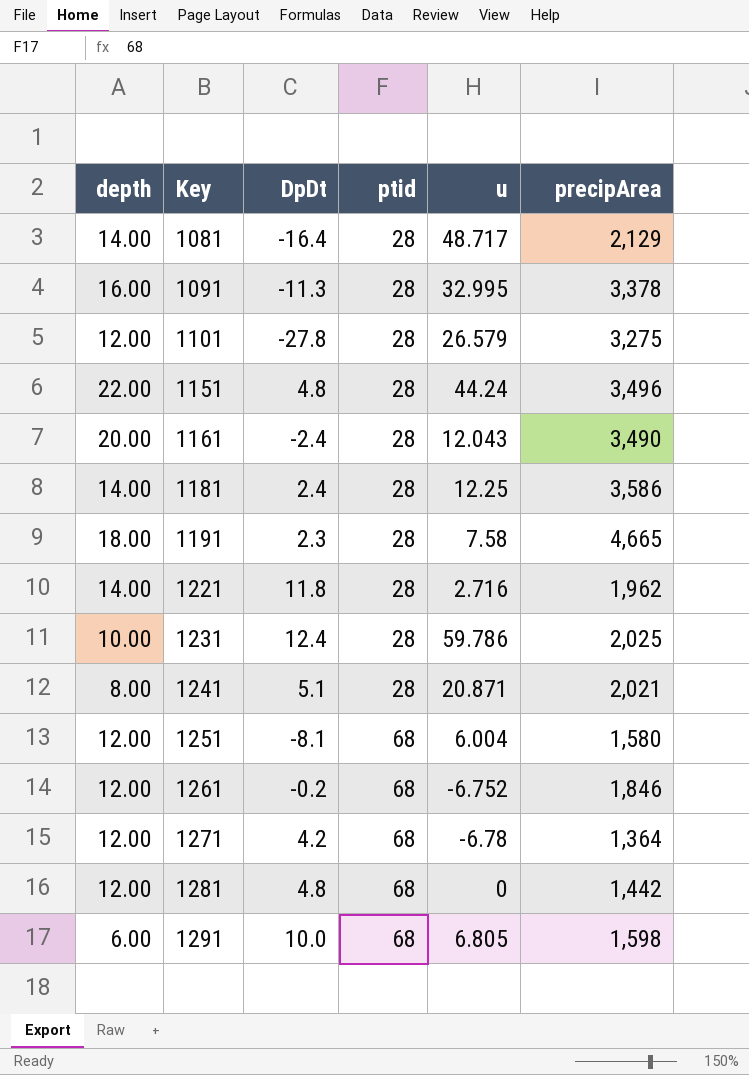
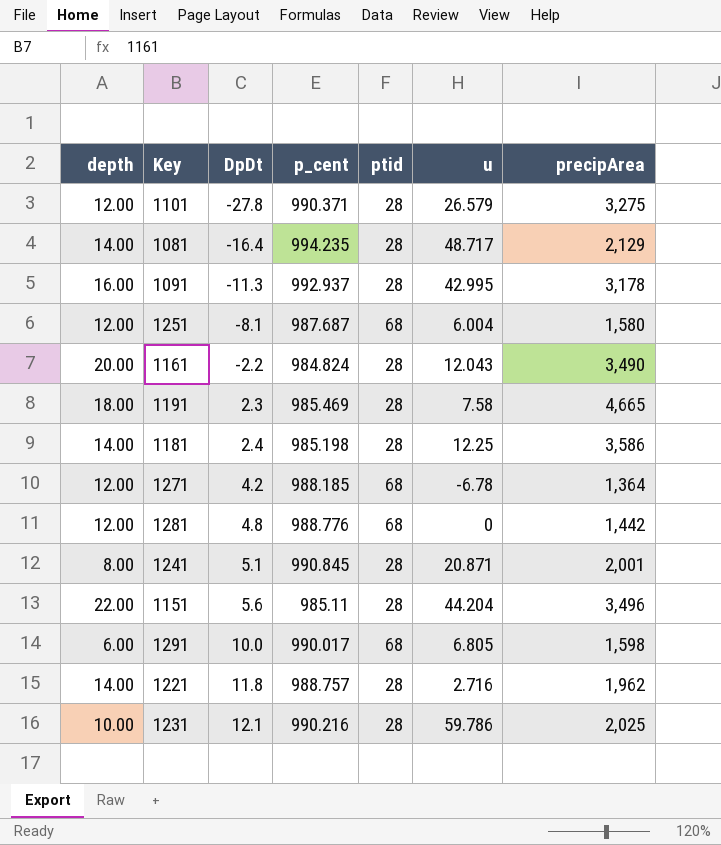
row order: Key ascending -> DpDt ascending
column p_cent | position: none -> 4
row 1261: 12.00 | -0.2 | 68 | -6.752 | 1,846 -> none
1091 | u: 32.995 -> 42.995
1091 | precipArea: 3,378 -> 3,178
1161 | DpDt: -2.4 -> -2.2
1241 | precipArea: 2,021 -> 2,001
1151 | DpDt: 4.8 -> 5.6
1151 | u: 44.24 -> 44.204
1231 | DpDt: 12.4 -> 12.1

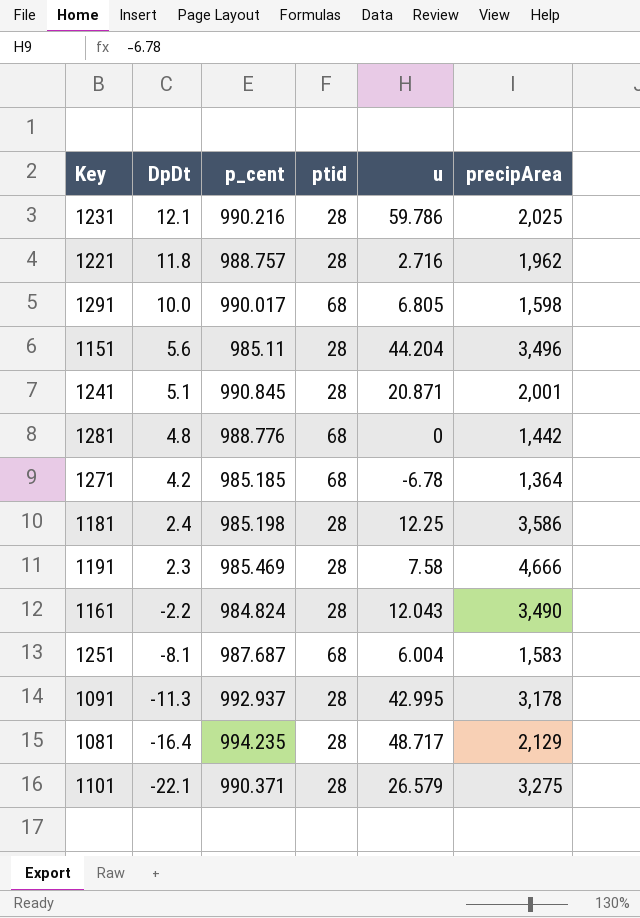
row order: DpDt ascending -> DpDt descending
column depth | position: 1 -> none
1271 | p_cent: 988.185 -> 985.185
1191 | precipArea: 4,665 -> 4,666
1251 | precipArea: 1,580 -> 1,583
1101 | DpDt: -27.8 -> -22.1

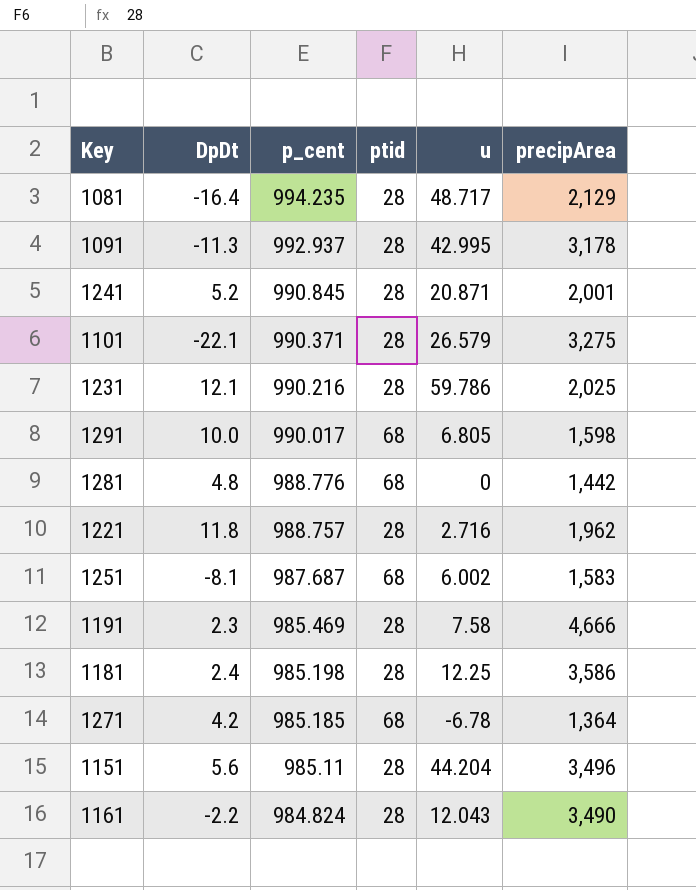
row order: DpDt descending -> p_cent descending
1241 | DpDt: 5.1 -> 5.2
1251 | u: 6.004 -> 6.002

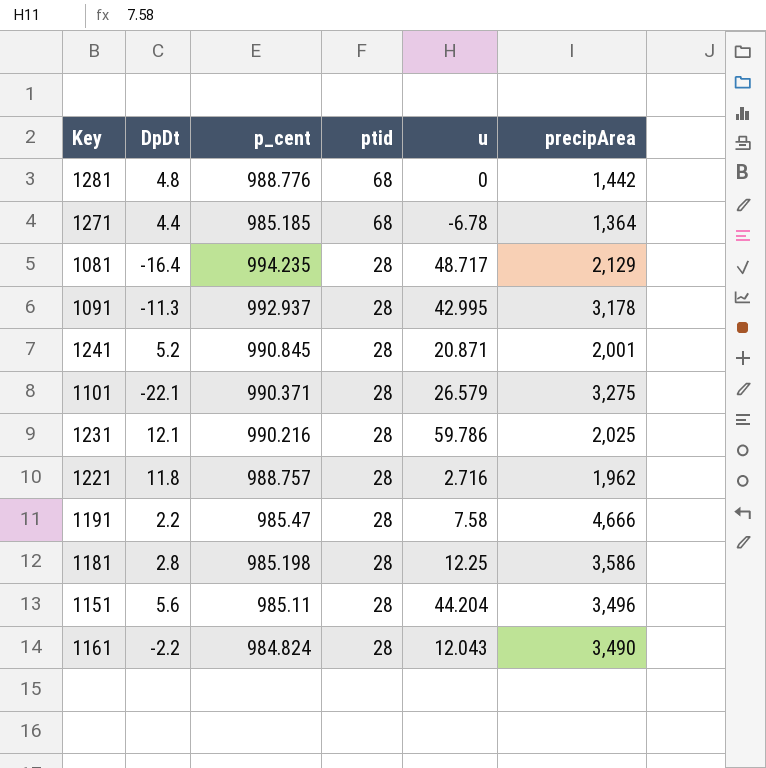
row order: p_cent descending -> ptid descending
row 1291: 10.0 | 990.017 | 68 | 6.805 | 1,598 -> none
row 1251: -8.1 | 987.687 | 68 | 6.002 | 1,583 -> none
1271 | DpDt: 4.2 -> 4.4
1191 | DpDt: 2.3 -> 2.2
1191 | p_cent: 985.469 -> 985.47
1181 | DpDt: 2.4 -> 2.8

